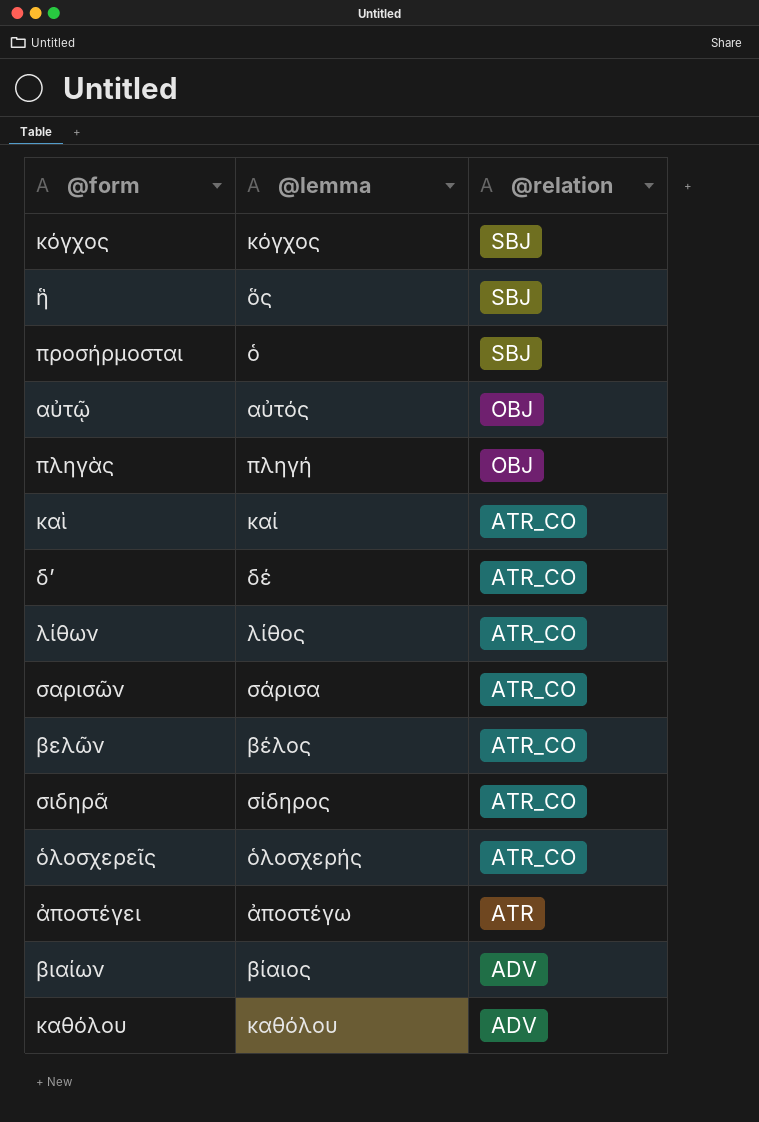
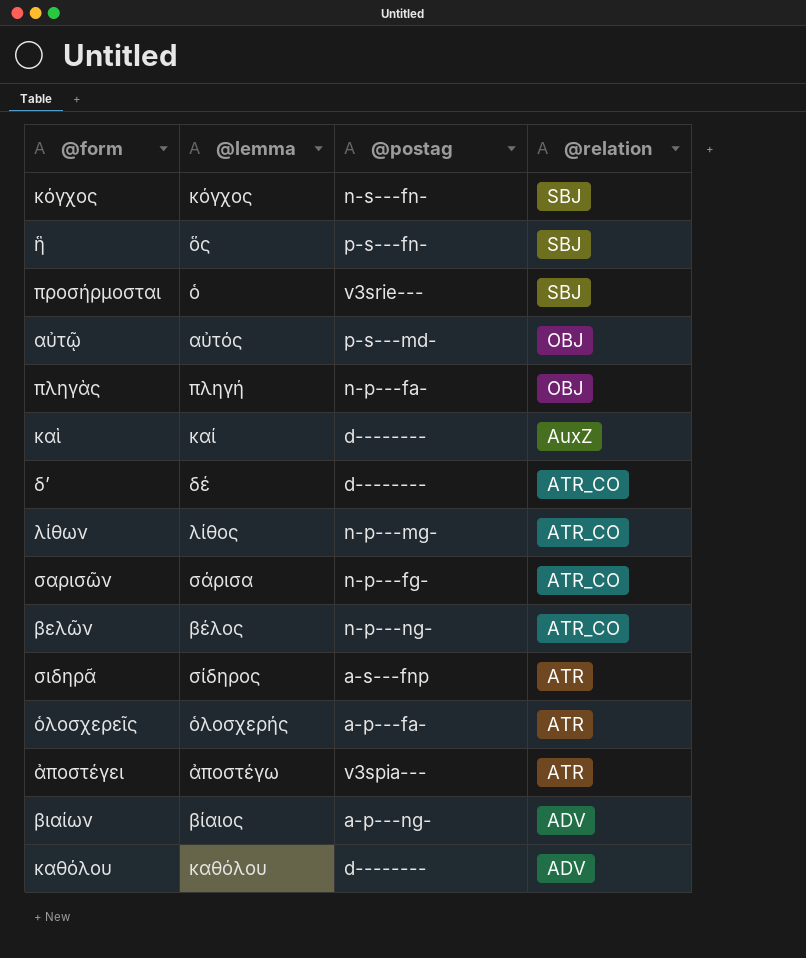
column @postag | position: none -> 3
καὶ | @relation: ATR_CO -> AuxZ
σιδηρᾶ | @relation: ATR_CO -> ATR
ὁλοσχερεῖς | @relation: ATR_CO -> ATR

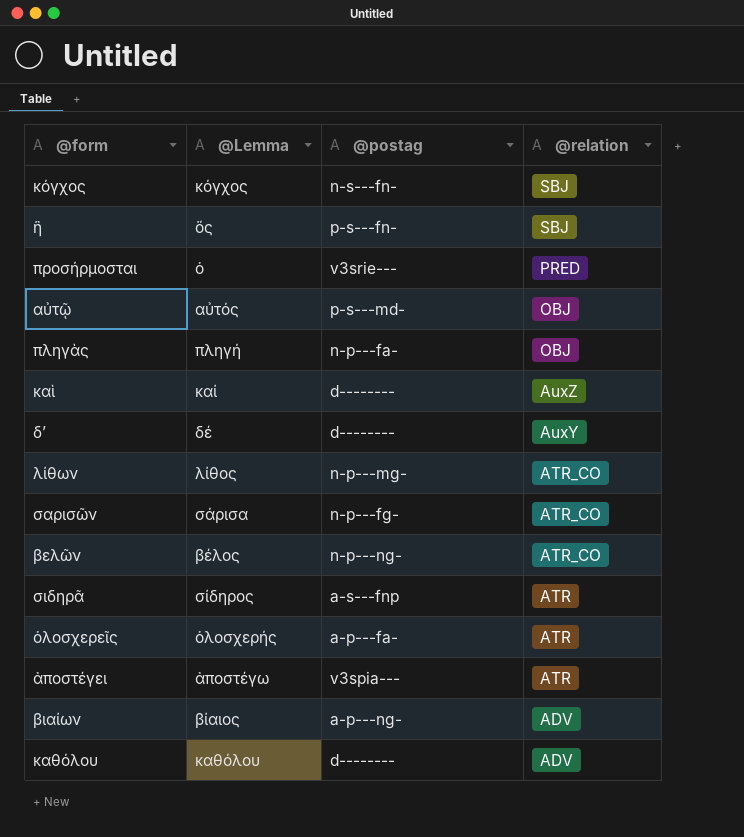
column name: @lemma -> @Lemma
προσήρμοσται | @relation: SBJ -> PRED
δʼ | @relation: ATR_CO -> AuxY

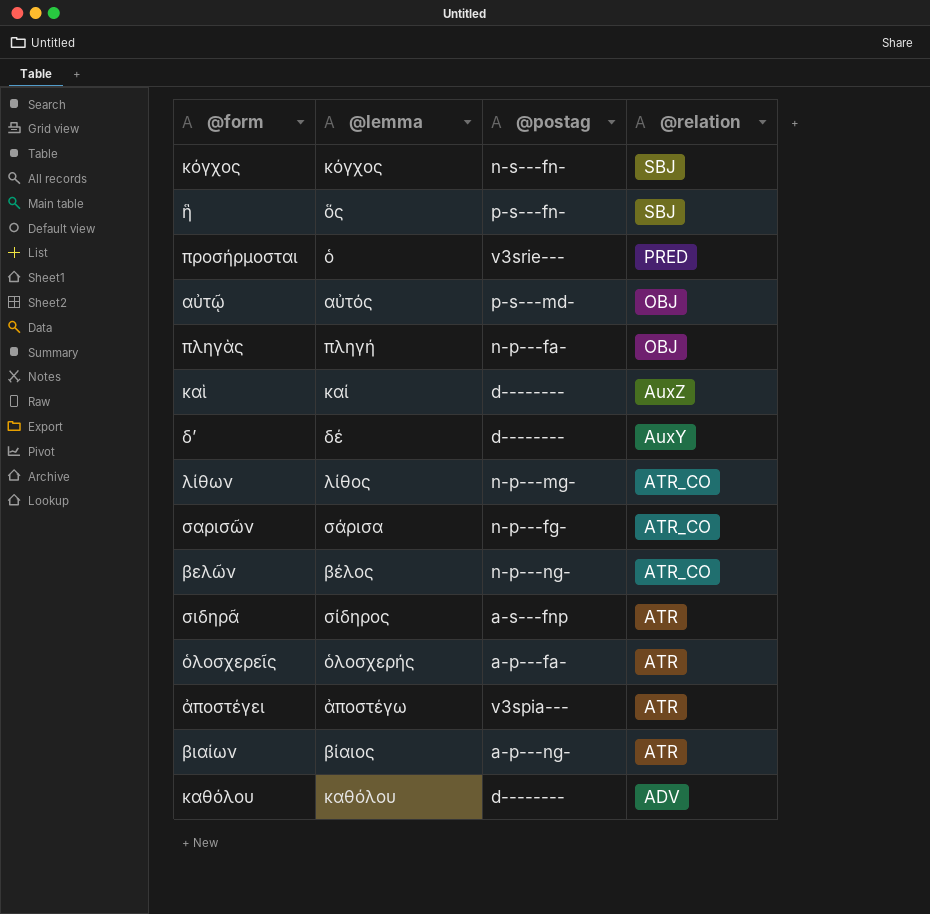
column name: @Lemma -> @lemma
βιαίων | @relation: ADV -> ATR

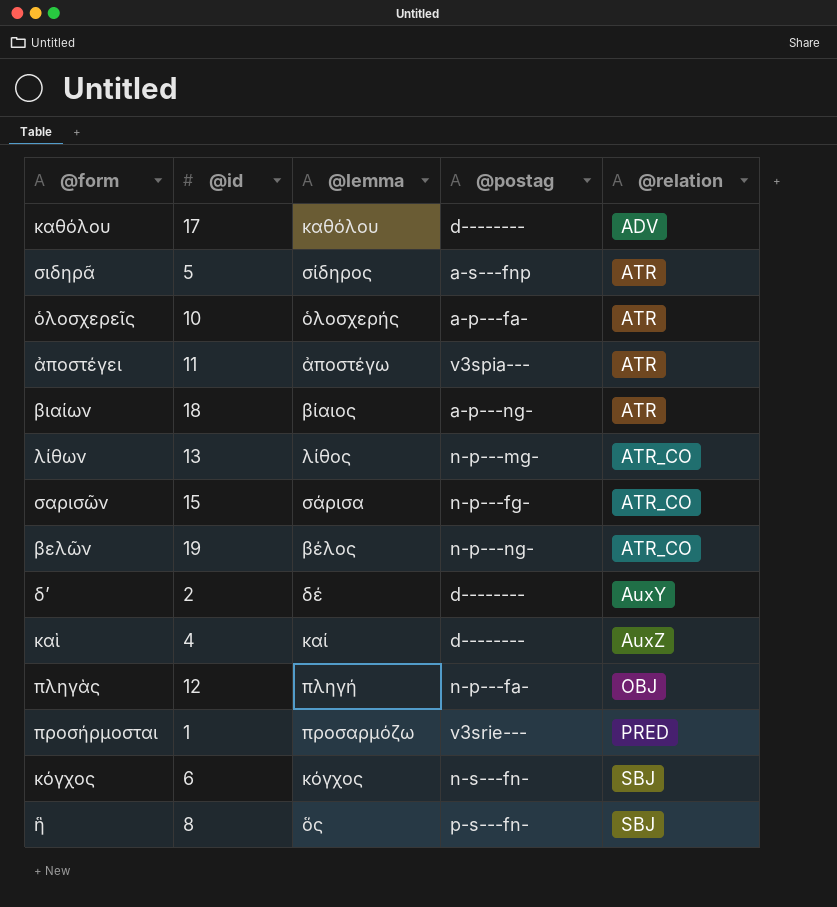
row order: @relation descending -> @relation ascending
column @id | position: none -> 2
row αὐτῷ: αὐτός | p-s---md- | OBJ -> none
προσήρμοσται | @lemma: ὁ -> προσαρμόζω

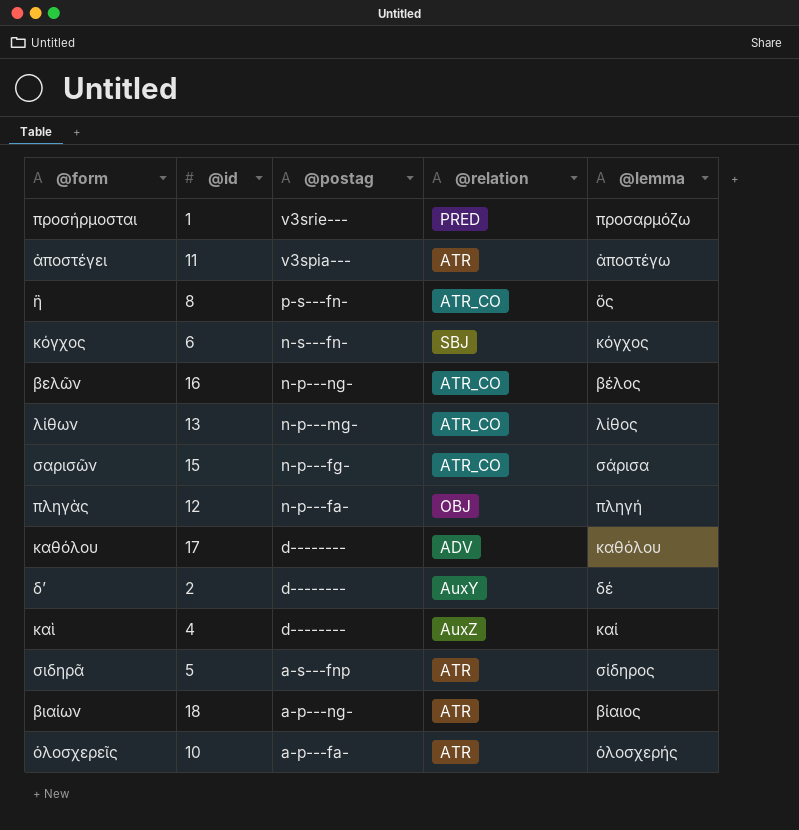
row order: @relation ascending -> @postag descending
column @lemma | position: 3 -> 5
ἣ | @relation: SBJ -> ATR_CO
βελῶν | @id: 19 -> 16

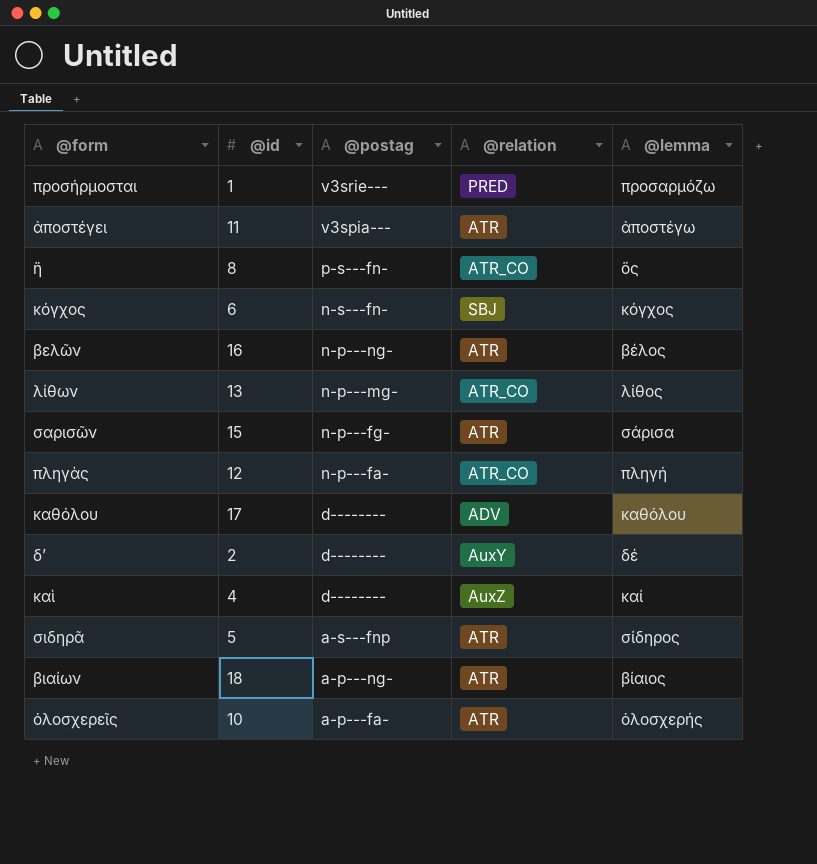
βελῶν | @relation: ATR_CO -> ATR
σαρισῶν | @relation: ATR_CO -> ATR
πληγὰς | @relation: OBJ -> ATR_CO

